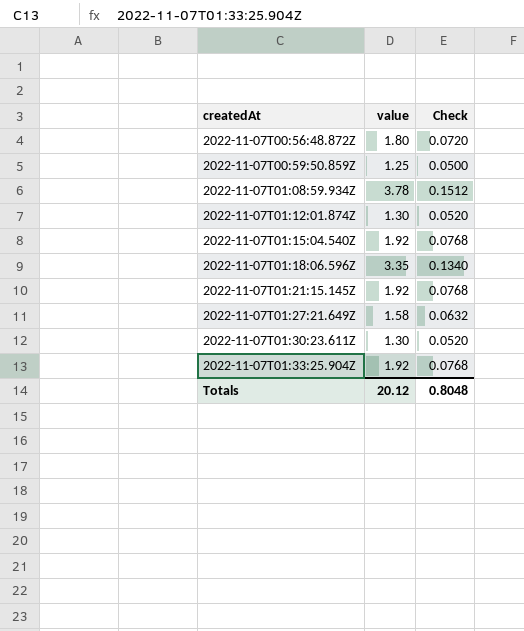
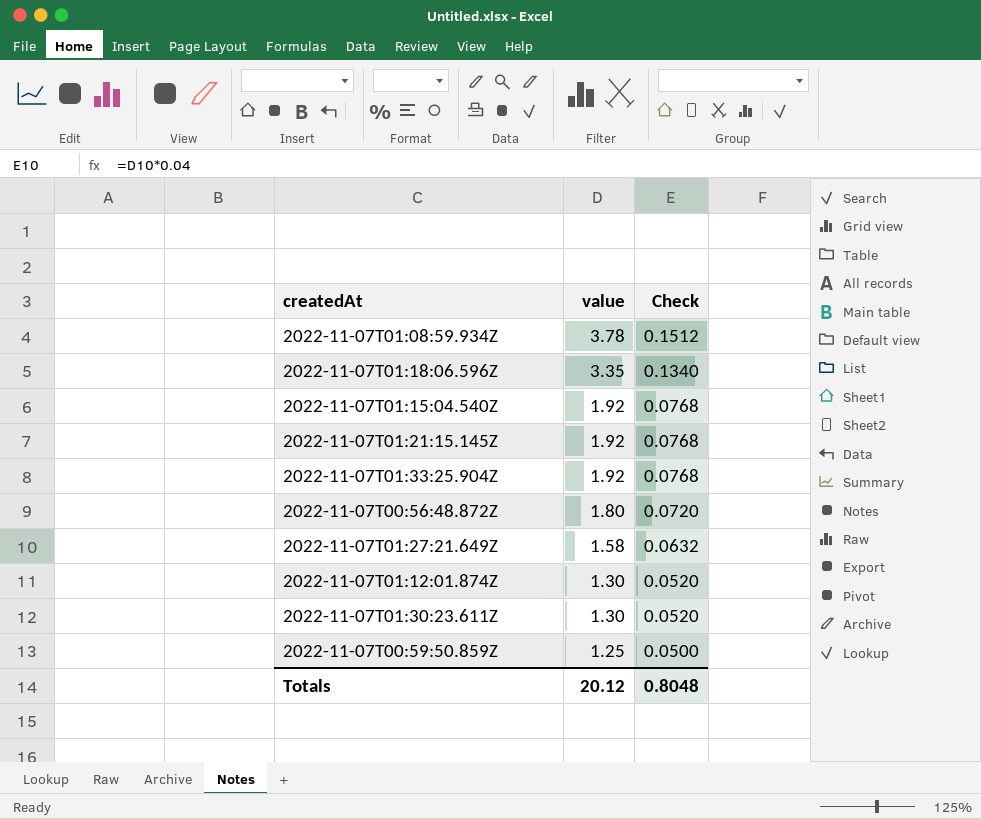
row order: createdAt ascending -> value descending

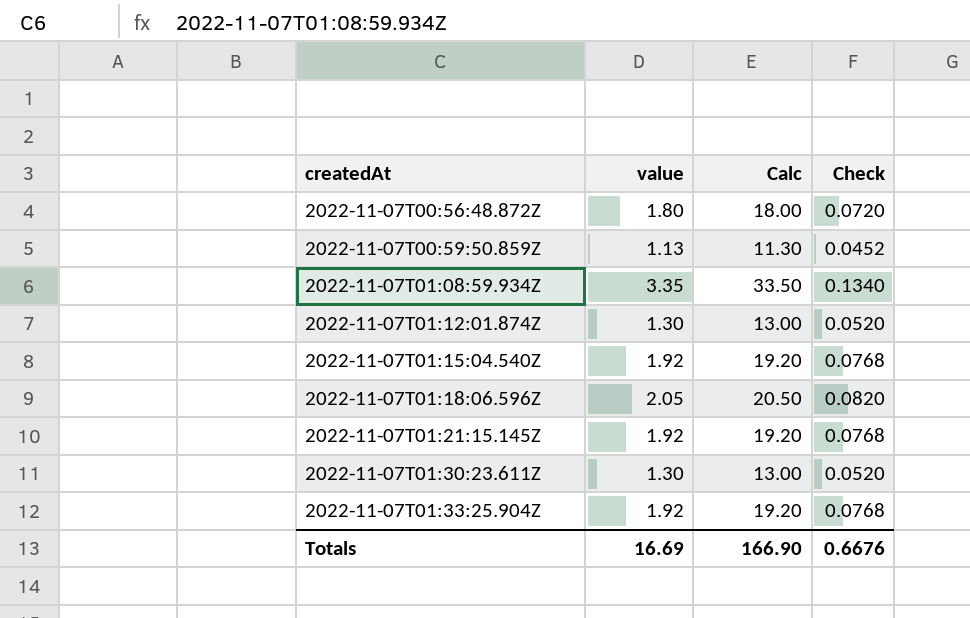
row order: value descending -> createdAt ascending
column Calc | formula: none -> [value] * 10
row 2022-11-07T01:27:21.649Z: 1.58 | 0.0632 -> none
2022-11-07T00:59:50.859Z | value: 1.25 -> 1.13
2022-11-07T00:59:50.859Z | Check: 0.0500 -> 0.0452
2022-11-07T01:08:59.934Z | value: 3.78 -> 3.35
2022-11-07T01:08:59.934Z | Check: 0.1512 -> 0.1340
2022-11-07T01:18:06.596Z | value: 3.35 -> 2.05
2022-11-07T01:18:06.596Z | Check: 0.1340 -> 0.0820
Totals | value: 20.12 -> 16.69
Totals | Check: 0.8048 -> 0.6676

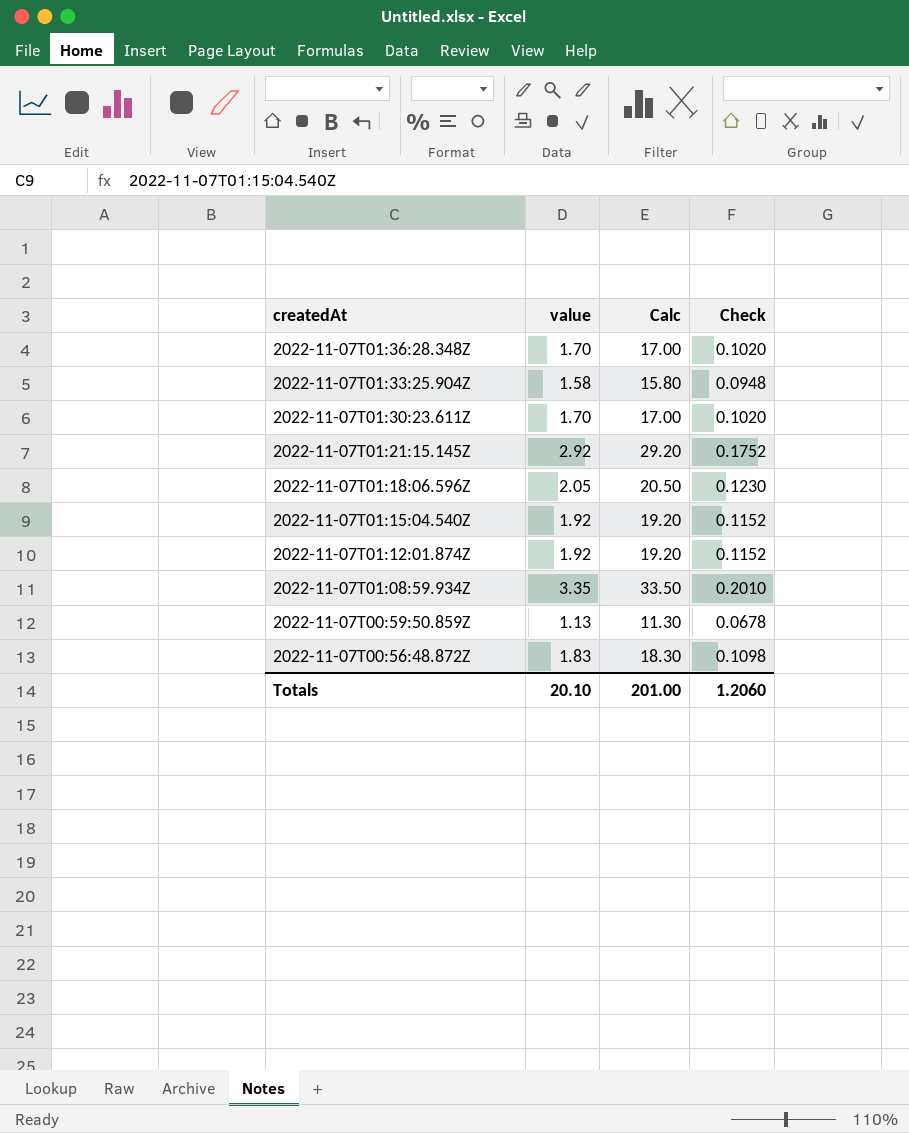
row order: createdAt ascending -> createdAt descending
column Check | formula: [value] * 0.04 -> [value] * 0.06
row 2022-11-07T01:36:28.348Z: none -> 1.70 | 17.00 | 0.1020
2022-11-07T01:33:25.904Z | value: 1.92 -> 1.58
2022-11-07T01:33:25.904Z | Calc: 19.20 -> 15.80
2022-11-07T01:30:23.611Z | value: 1.30 -> 1.70
2022-11-07T01:30:23.611Z | Calc: 13.00 -> 17.00
2022-11-07T01:21:15.145Z | value: 1.92 -> 2.92
2022-11-07T01:21:15.145Z | Calc: 19.20 -> 29.20
2022-11-07T01:12:01.874Z | value: 1.30 -> 1.92
2022-11-07T01:12:01.874Z | Calc: 13.00 -> 19.20
2022-11-07T00:56:48.872Z | value: 1.80 -> 1.83
2022-11-07T00:56:48.872Z | Calc: 18.00 -> 18.30
Totals | value: 16.69 -> 20.10
Totals | Calc: 166.90 -> 201.00
Totals | Check: 0.6676 -> 1.2060

